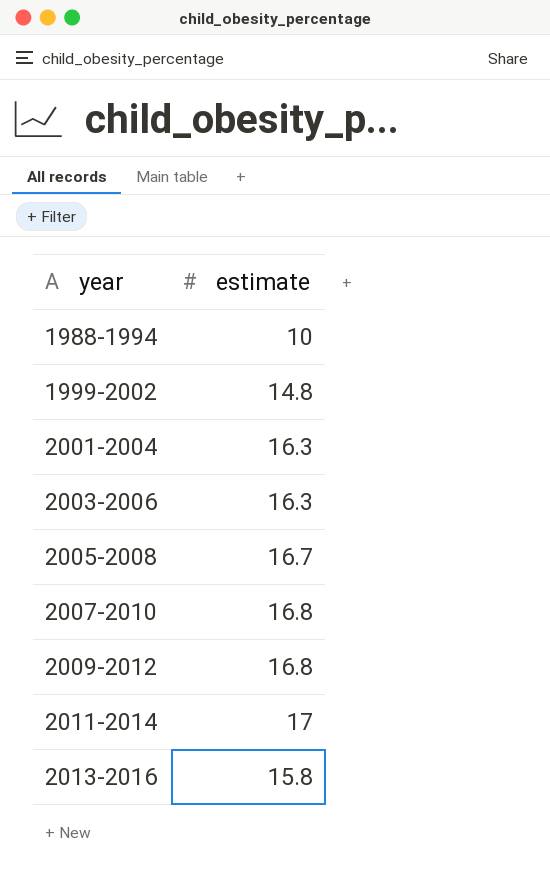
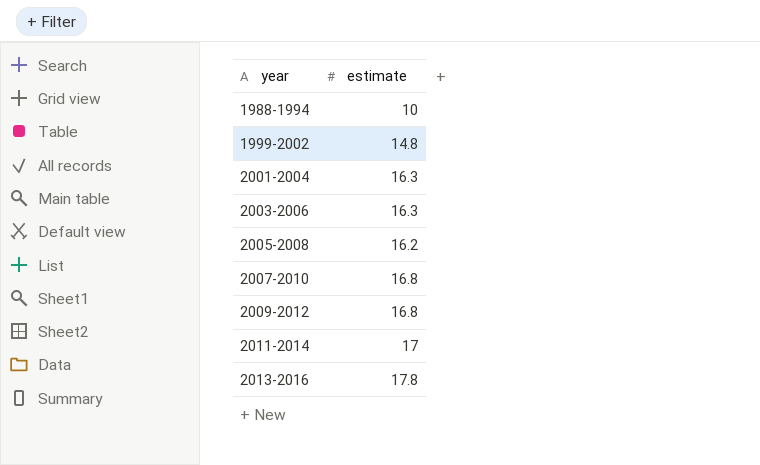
2005-2008 | estimate: 16.7 -> 16.2
2013-2016 | estimate: 15.8 -> 17.8

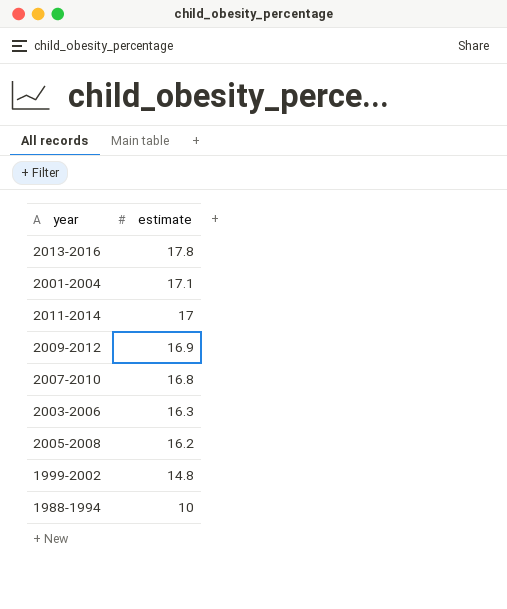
row order: year ascending -> estimate descending
2001-2004 | estimate: 16.3 -> 17.1
2009-2012 | estimate: 16.8 -> 16.9

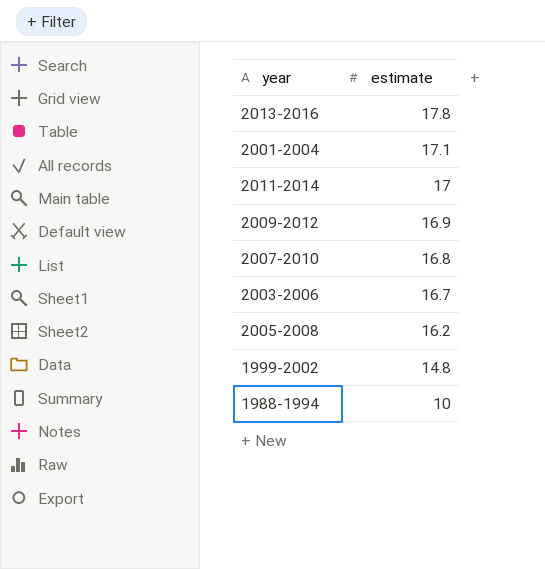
2003-2006 | estimate: 16.3 -> 16.7

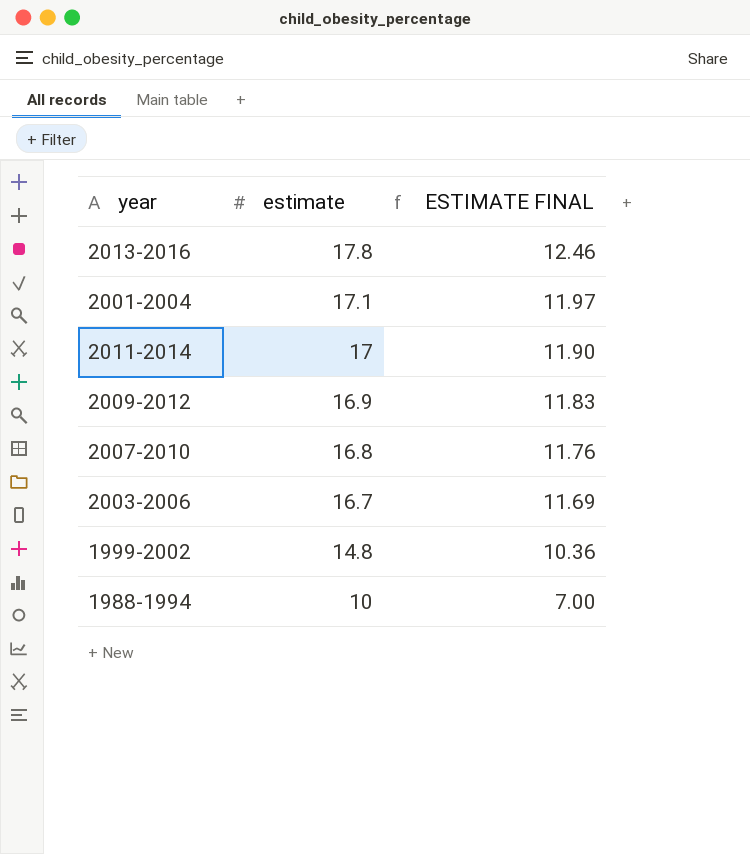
column ESTIMATE FINAL | formula: none -> [estimate] * 0.7
row 2005-2008: 16.2 -> none

